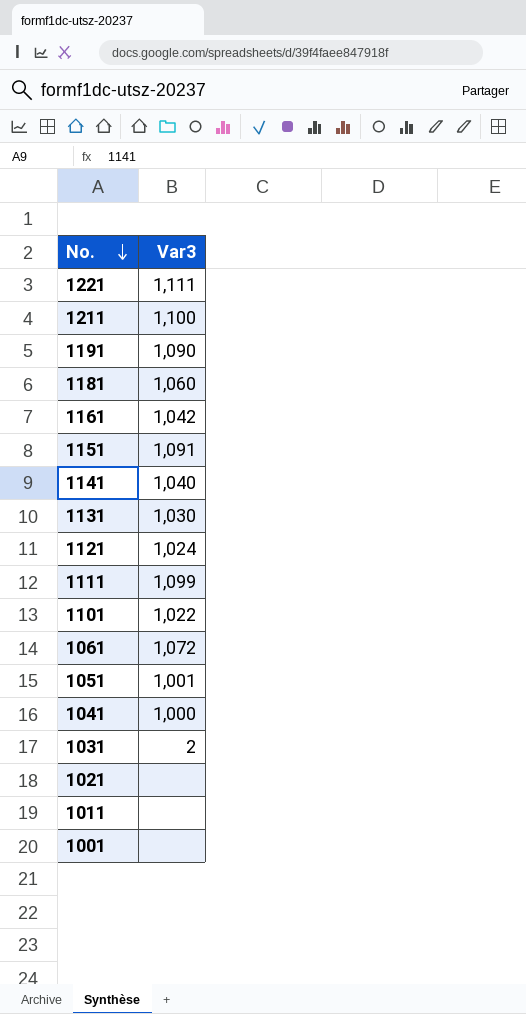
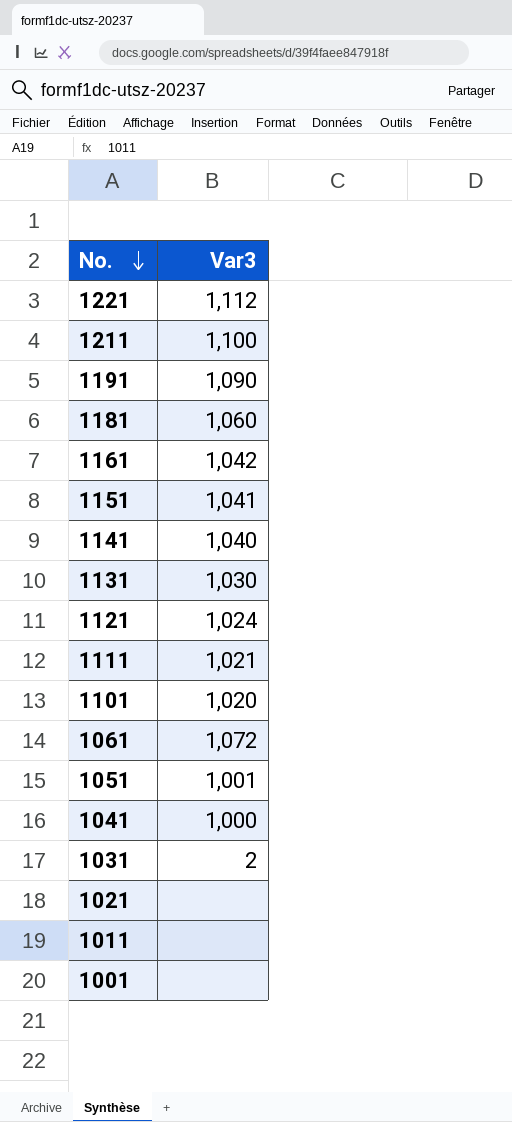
1221 | Var3: 1,111 -> 1,112
1151 | Var3: 1,091 -> 1,041
1111 | Var3: 1,099 -> 1,021
1101 | Var3: 1,022 -> 1,020

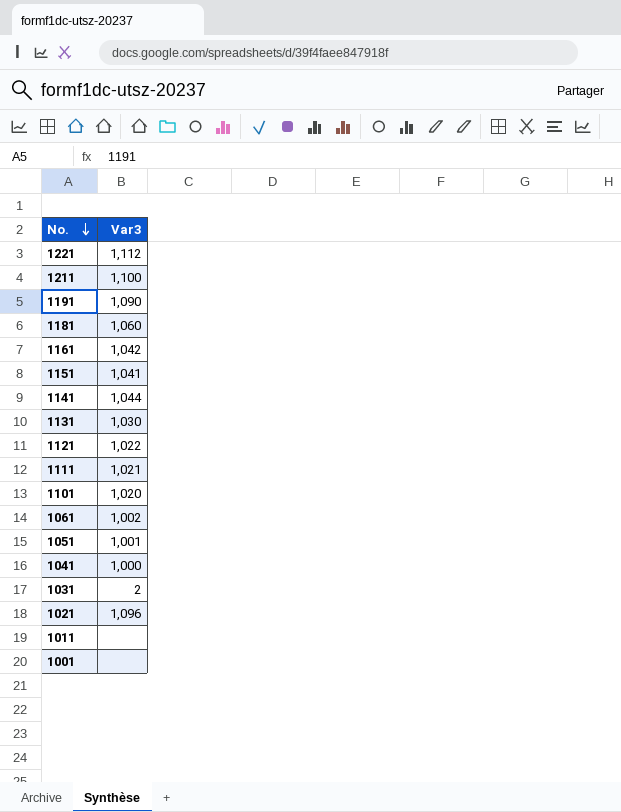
1141 | Var3: 1,040 -> 1,044
1121 | Var3: 1,024 -> 1,022
1061 | Var3: 1,072 -> 1,002
1021 | Var3: none -> 1,096

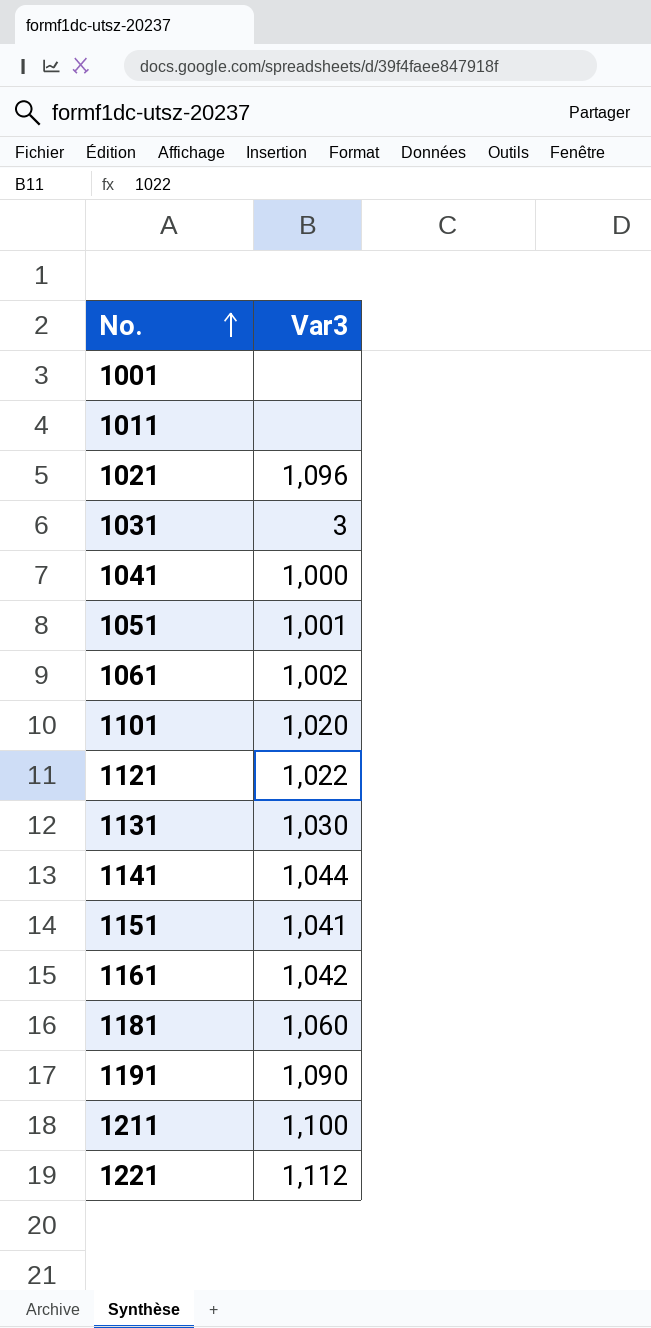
row order: No. descending -> No. ascending
row 1111: 1,021 -> none
1031 | Var3: 2 -> 3

